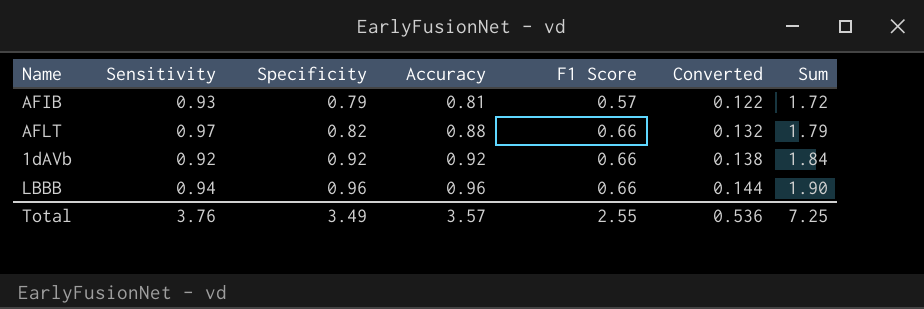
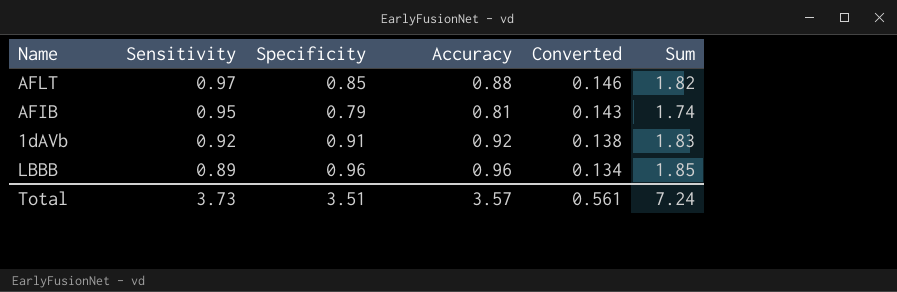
row order: Specificity ascending -> Sensitivity descending
column F1 Score | position: 5 -> none
column Converted | formula: [Accuracy] * 0.15 -> [Sensitivity] * 0.15
AFLT | Specificity: 0.82 -> 0.85
AFLT | Sum: 1.79 -> 1.82
AFIB | Sensitivity: 0.93 -> 0.95
AFIB | Sum: 1.72 -> 1.74
1dAVb | Specificity: 0.92 -> 0.91
1dAVb | Sum: 1.84 -> 1.83
LBBB | Sensitivity: 0.94 -> 0.89
LBBB | Sum: 1.90 -> 1.85
Total | Sensitivity: 3.76 -> 3.73
Total | Specificity: 3.49 -> 3.51
Total | Converted: 0.536 -> 0.561
Total | Sum: 7.25 -> 7.24

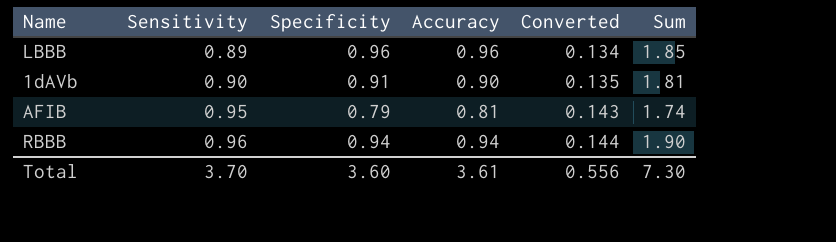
row order: Sensitivity descending -> Sensitivity ascending
row AFLT: 0.97 | 0.85 | 0.88 | 0.146 | 1.82 -> none
1dAVb | Sensitivity: 0.92 -> 0.90
1dAVb | Accuracy: 0.92 -> 0.90
1dAVb | Converted: 0.138 -> 0.135
1dAVb | Sum: 1.83 -> 1.81
row RBBB: none -> 0.96 | 0.94 | 0.94 | 0.144 | 1.90
Total | Sensitivity: 3.73 -> 3.70
Total | Specificity: 3.51 -> 3.60
Total | Accuracy: 3.57 -> 3.61
Total | Converted: 0.561 -> 0.556
Total | Sum: 7.24 -> 7.30

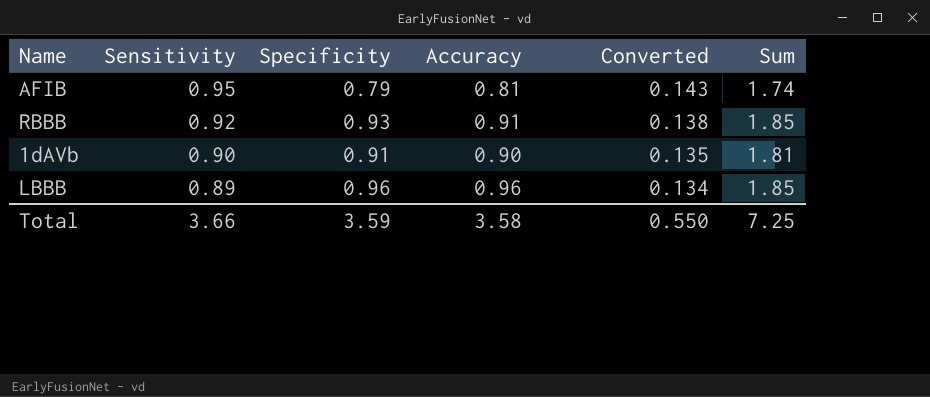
row order: Sensitivity ascending -> Sensitivity descending
RBBB | Sensitivity: 0.96 -> 0.92
RBBB | Specificity: 0.94 -> 0.93
RBBB | Accuracy: 0.94 -> 0.91
RBBB | Converted: 0.144 -> 0.138
RBBB | Sum: 1.90 -> 1.85
Total | Sensitivity: 3.70 -> 3.66
Total | Specificity: 3.60 -> 3.59
Total | Accuracy: 3.61 -> 3.58
Total | Converted: 0.556 -> 0.550
Total | Sum: 7.30 -> 7.25

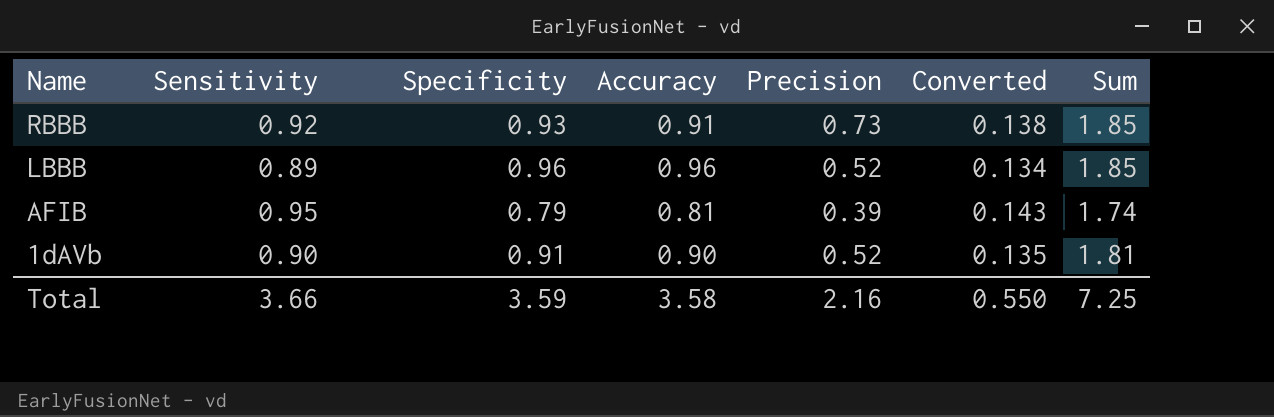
row order: Sensitivity descending -> Name descending
column Precision | position: none -> 5

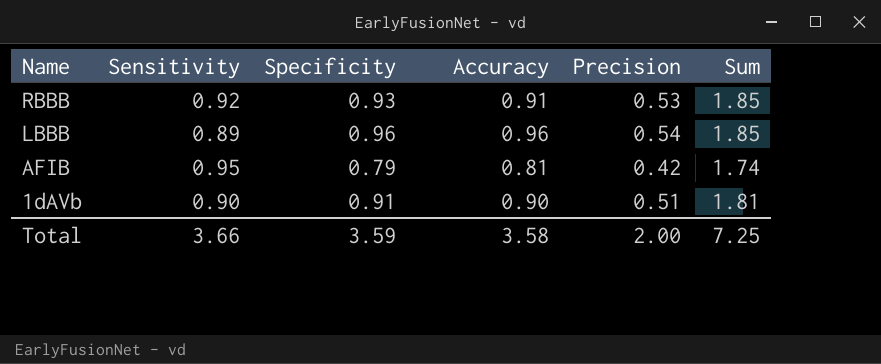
column Converted | formula: [Sensitivity] * 0.15 -> none
RBBB | Precision: 0.73 -> 0.53
LBBB | Precision: 0.52 -> 0.54
AFIB | Precision: 0.39 -> 0.42
1dAVb | Precision: 0.52 -> 0.51
Total | Precision: 2.16 -> 2.00

